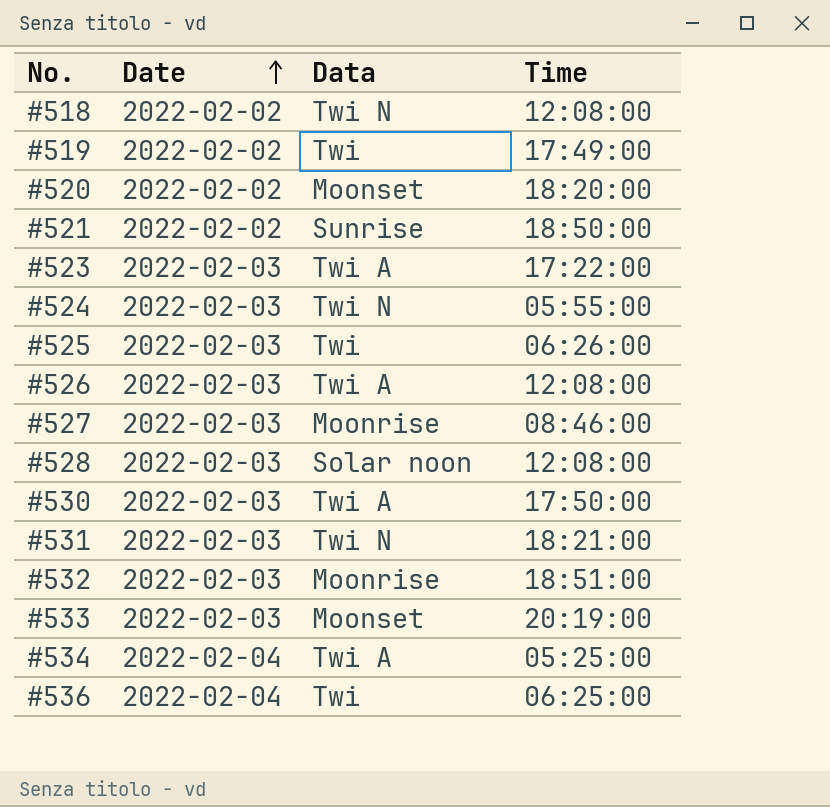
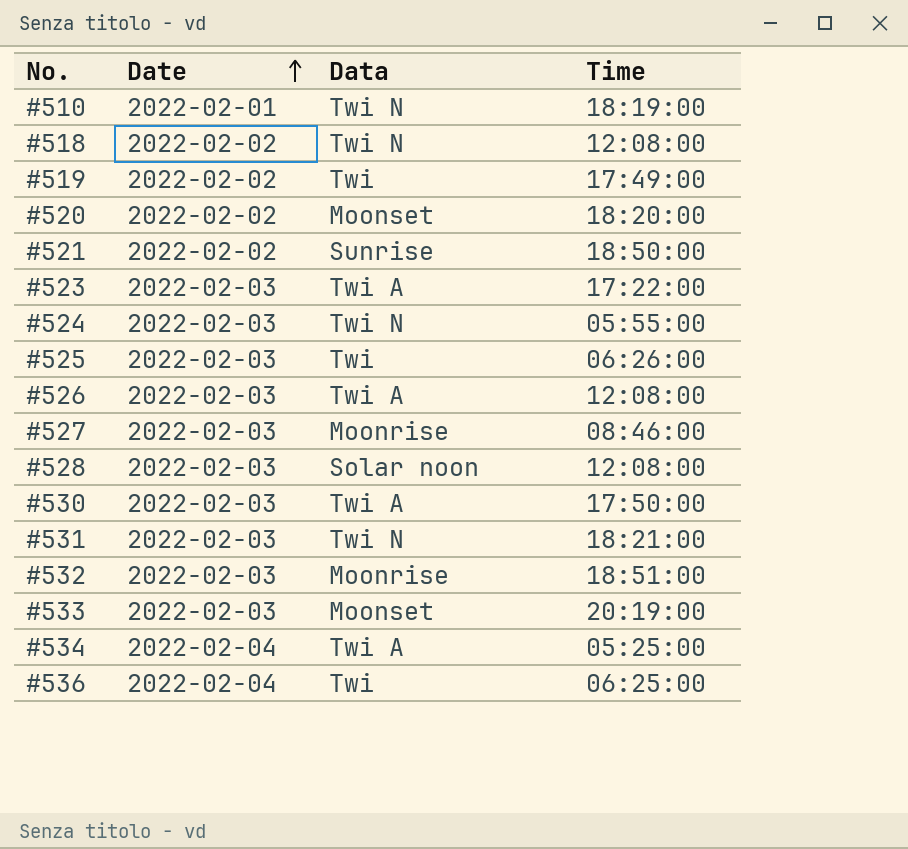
row #510: none -> 2022-02-01 | Twi N | 18:19:00

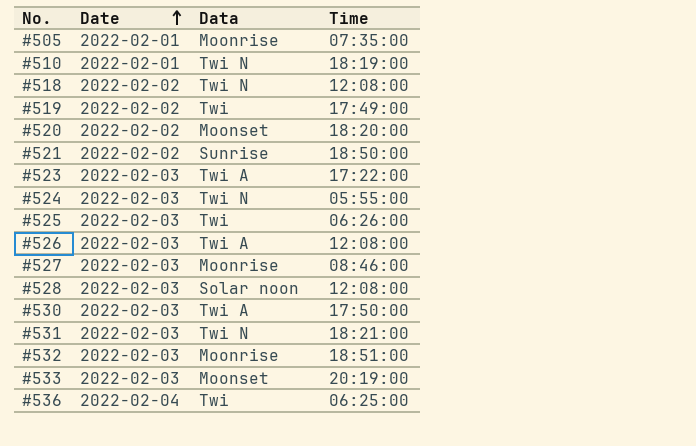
row #534: 2022-02-04 | Twi A | 05:25:00 -> none
row #505: none -> 2022-02-01 | Moonrise | 07:35:00

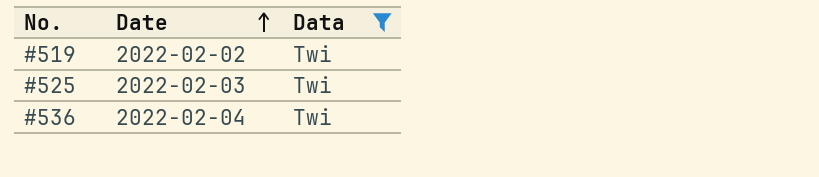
filter: none -> Data = Twi
column Time | position: 4 -> none

